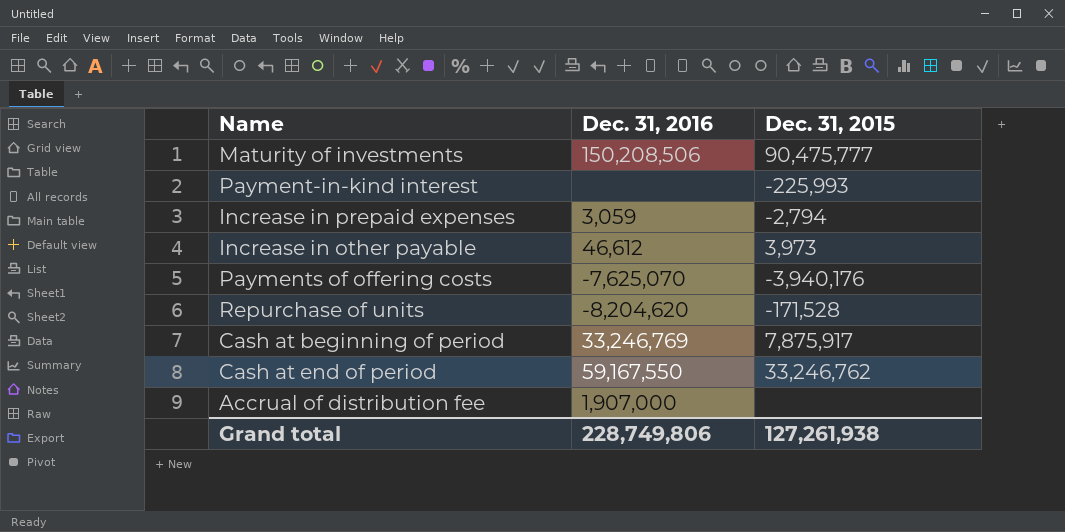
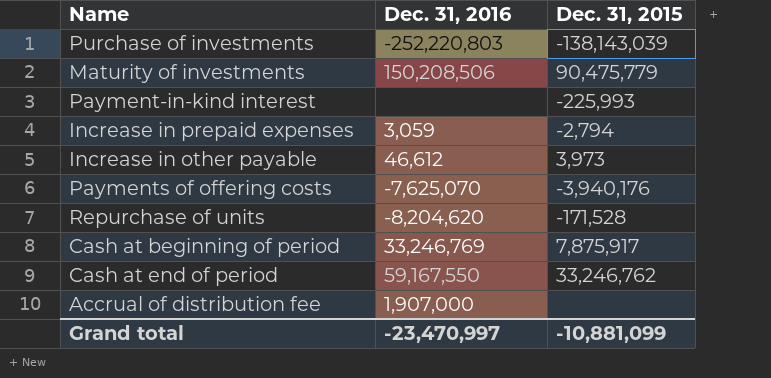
row Purchase of investments: none -> -252,220,803 | -138,143,039
Maturity of investments | Dec. 31, 2015: 90,475,777 -> 90,475,779
Grand total | Dec. 31, 2016: 228,749,806 -> -23,470,997
Grand total | Dec. 31, 2015: 127,261,938 -> -10,881,099

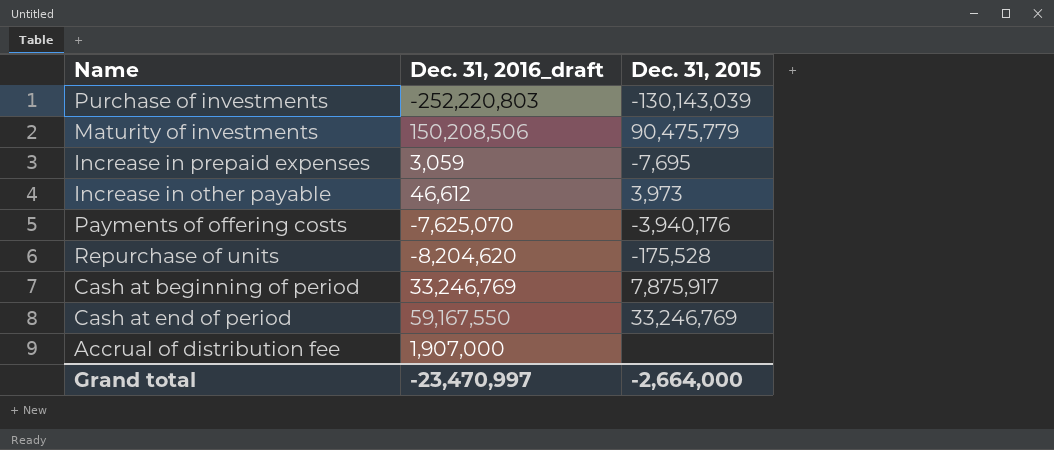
column name: Dec. 31, 2016 -> Dec. 31, 2016_draft
row Payment-in-kind interest: none | -225,993 -> none
Purchase of investments | Dec. 31, 2015: -138,143,039 -> -130,143,039
Increase in prepaid expenses | Dec. 31, 2015: -2,794 -> -7,695
Repurchase of units | Dec. 31, 2015: -171,528 -> -175,528
Cash at end of period | Dec. 31, 2015: 33,246,762 -> 33,246,769
Grand total | Dec. 31, 2015: -10,881,099 -> -2,664,000

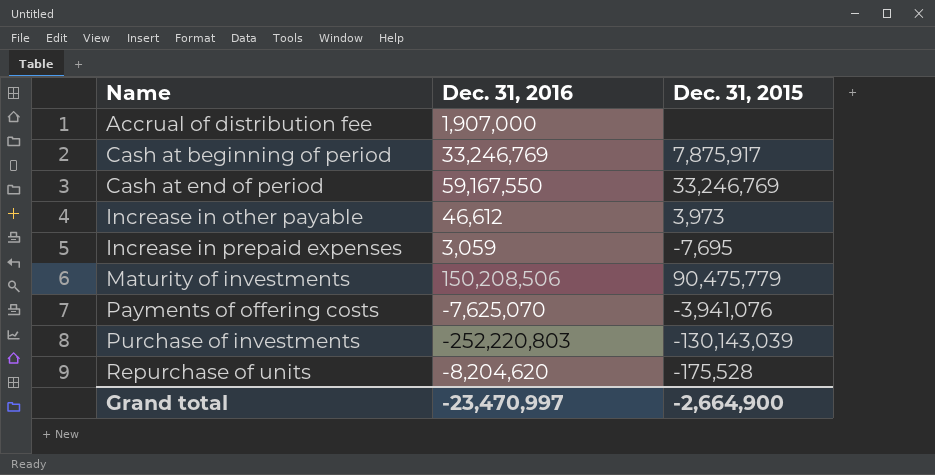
row order: none -> Name ascending
column name: Dec. 31, 2016_draft -> Dec. 31, 2016
Payments of offering costs | Dec. 31, 2015: -3,940,176 -> -3,941,076
Grand total | Dec. 31, 2015: -2,664,000 -> -2,664,900

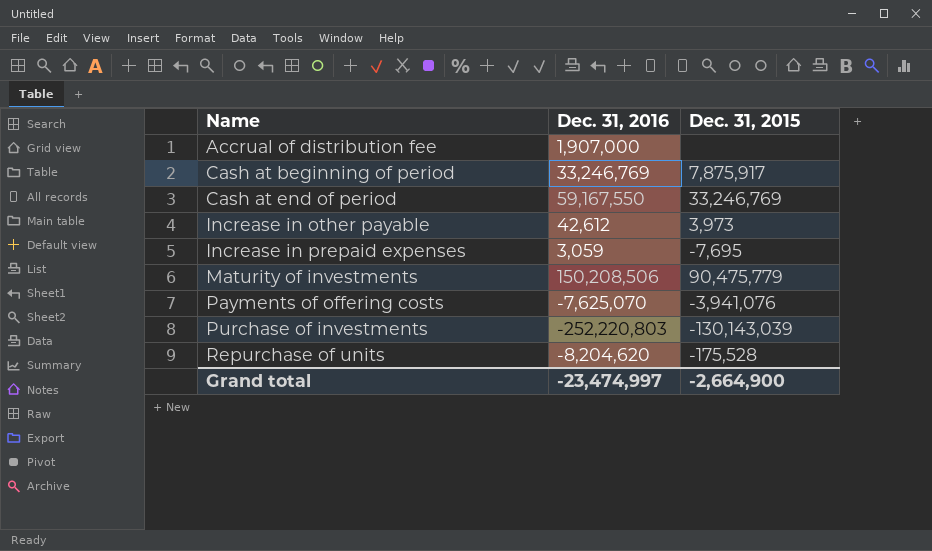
Increase in other payable | Dec. 31, 2016: 46,612 -> 42,612
Grand total | Dec. 31, 2016: -23,470,997 -> -23,474,997

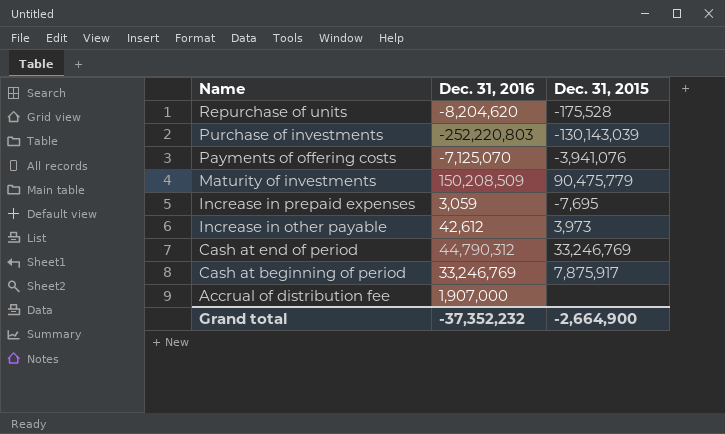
row order: Name ascending -> Name descending
Payments of offering costs | Dec. 31, 2016: -7,625,070 -> -7,125,070
Maturity of investments | Dec. 31, 2016: 150,208,506 -> 150,208,509
Cash at end of period | Dec. 31, 2016: 59,167,550 -> 44,790,312
Grand total | Dec. 31, 2016: -23,474,997 -> -37,352,232

